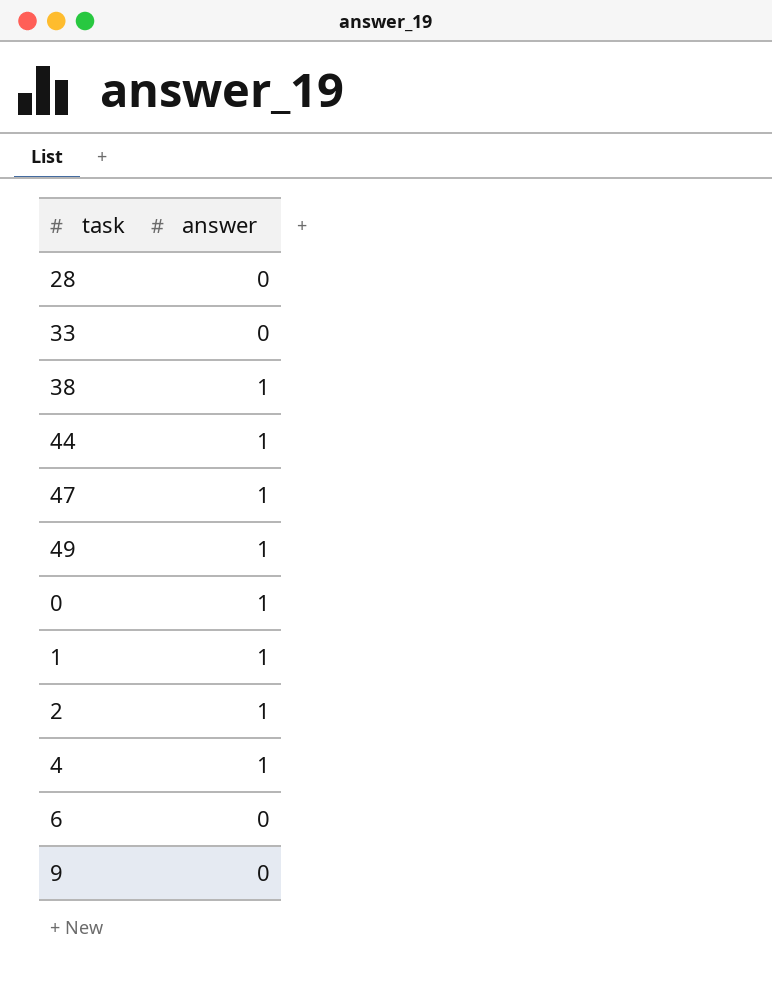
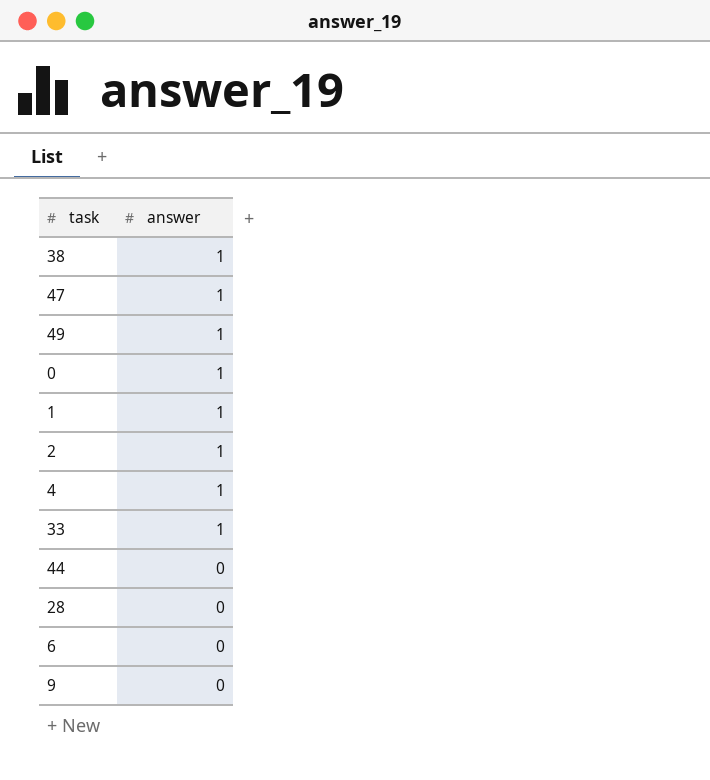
row order: none -> answer descending
33 | answer: 0 -> 1
44 | answer: 1 -> 0

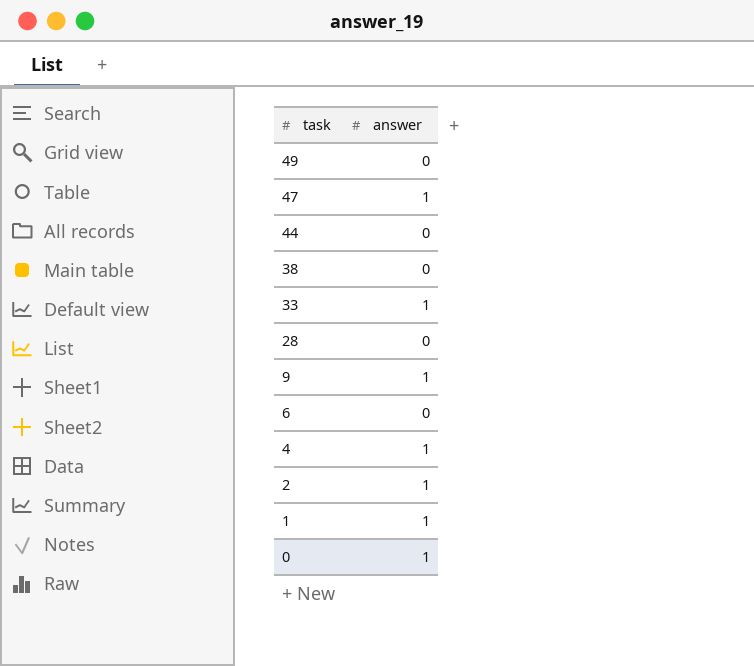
row order: answer descending -> task descending
49 | answer: 1 -> 0
38 | answer: 1 -> 0
9 | answer: 0 -> 1

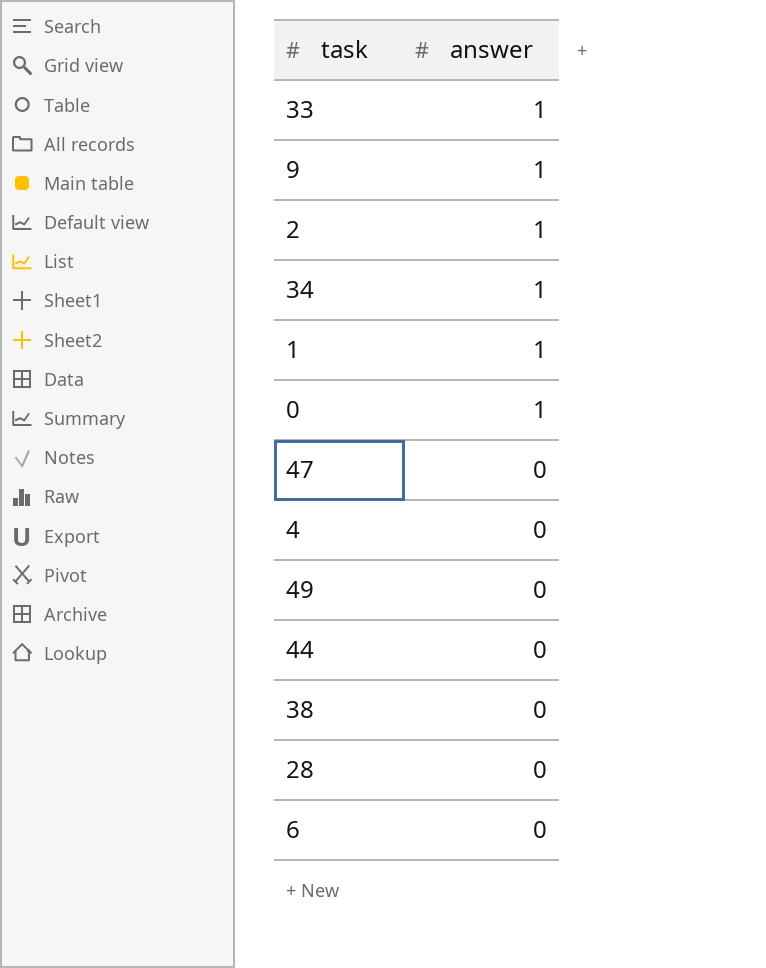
row order: task descending -> answer descending
row 34: none -> 1
47 | answer: 1 -> 0
4 | answer: 1 -> 0

